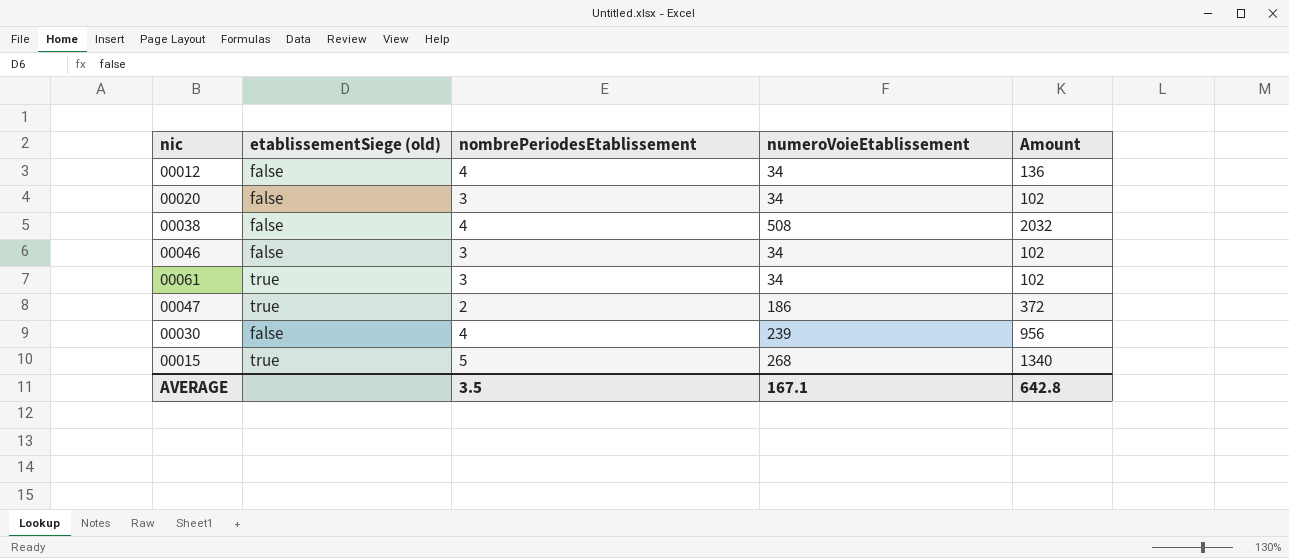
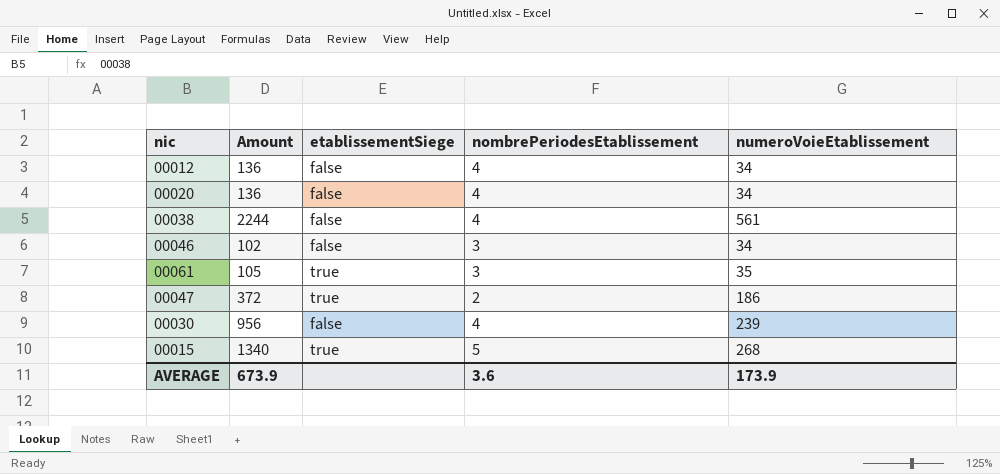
column Amount | position: 5 -> 2
column name: etablissementSiege (old) -> etablissementSiege
00020 | Amount: 102 -> 136
00020 | nombrePeriodesEtablissement: 3 -> 4
00038 | Amount: 2032 -> 2244
00038 | numeroVoieEtablissement: 508 -> 561
00061 | Amount: 102 -> 105
00061 | numeroVoieEtablissement: 34 -> 35
AVERAGE | Amount: 642.8 -> 673.9
AVERAGE | nombrePeriodesEtablissement: 3.5 -> 3.6
AVERAGE | numeroVoieEtablissement: 167.1 -> 173.9

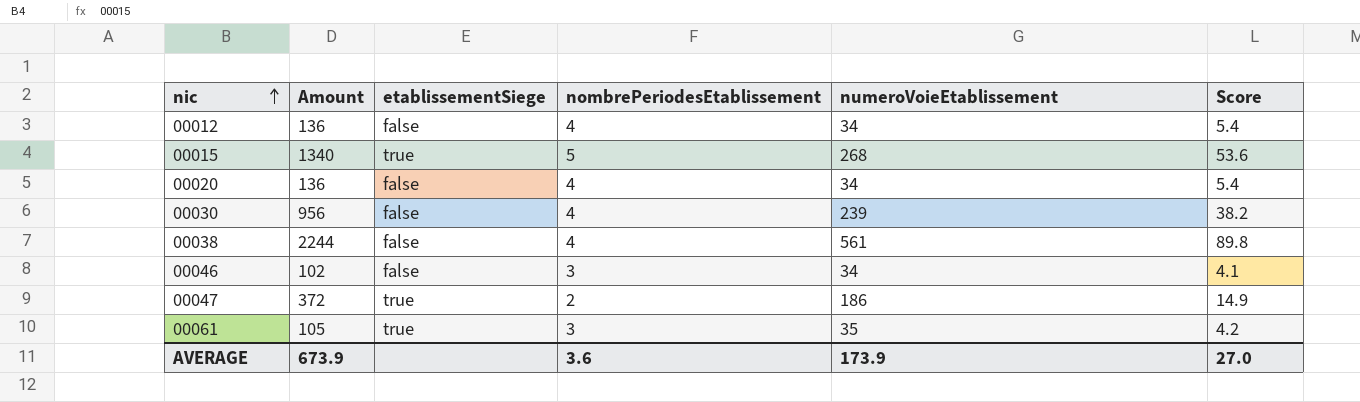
row order: none -> nic ascending
column Score | formula: none -> [Amount] * 0.04

